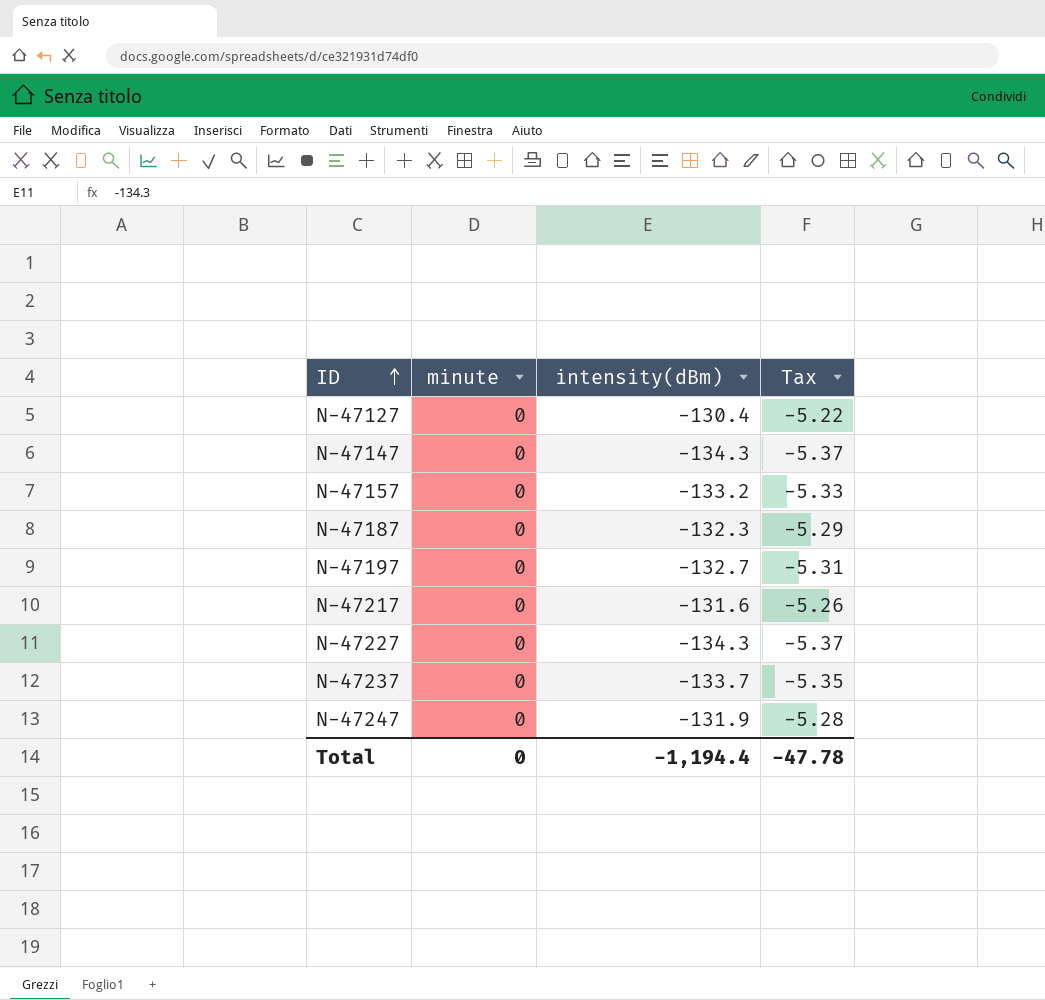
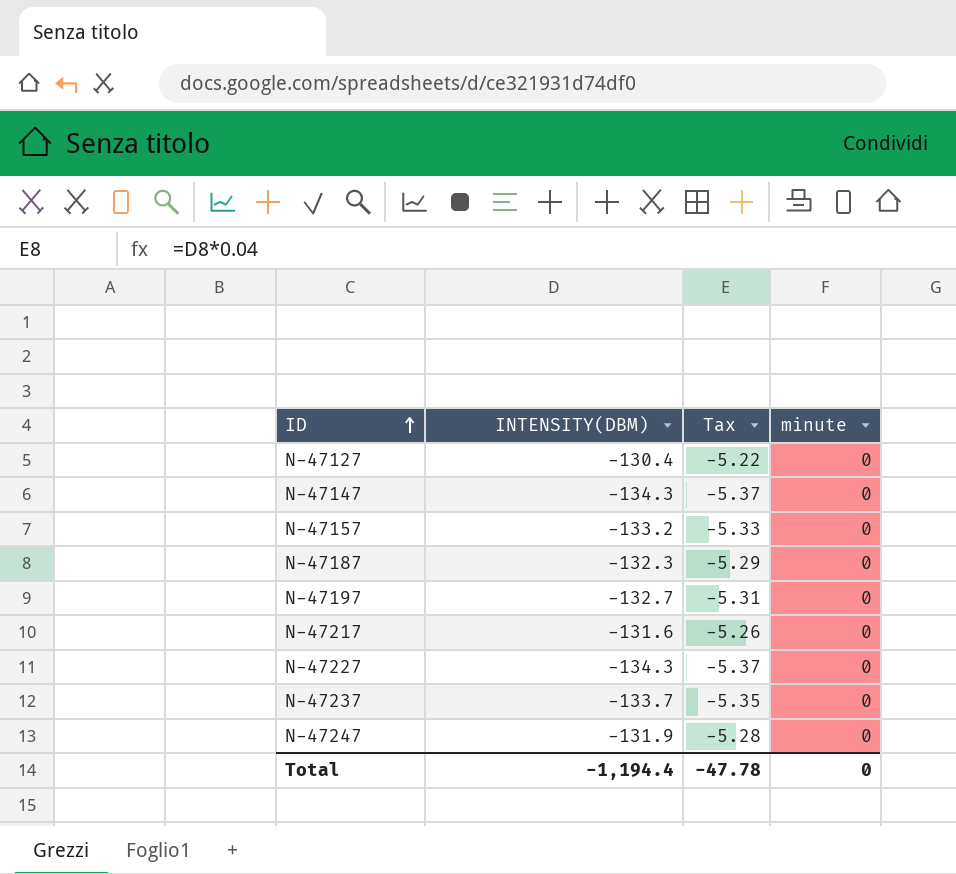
column name: intensity(dBm) -> INTENSITY(DBM)
column minute | position: 2 -> 4

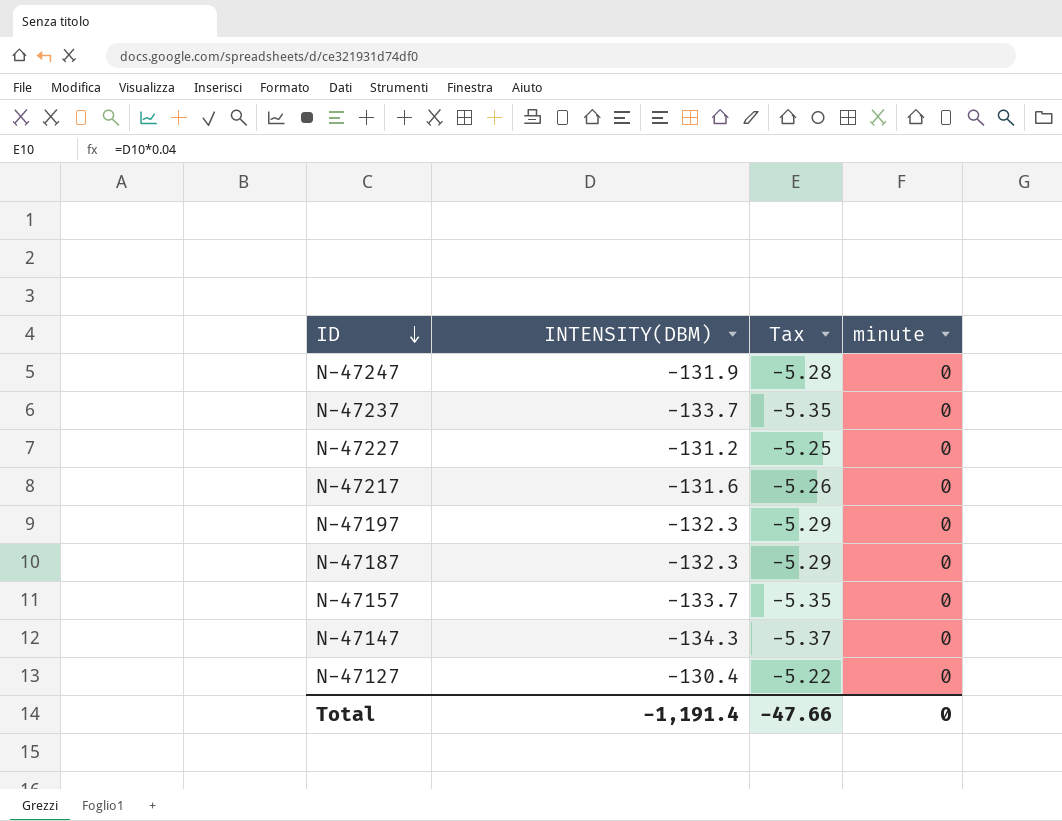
row order: ID ascending -> ID descending
N-47227 | INTENSITY(DBM): -134.3 -> -131.2
N-47227 | Tax: -5.37 -> -5.25
N-47197 | INTENSITY(DBM): -132.7 -> -132.3
N-47197 | Tax: -5.31 -> -5.29
N-47157 | INTENSITY(DBM): -133.2 -> -133.7
N-47157 | Tax: -5.33 -> -5.35
Total | INTENSITY(DBM): -1,194.4 -> -1,191.4
Total | Tax: -47.78 -> -47.66

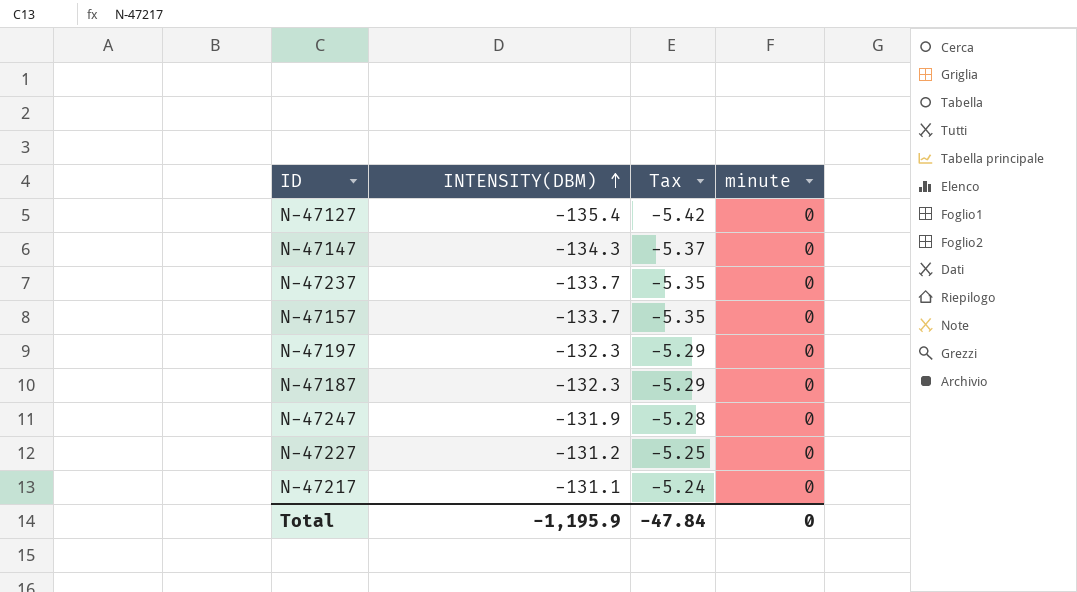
row order: ID descending -> INTENSITY(DBM) ascending
N-47127 | INTENSITY(DBM): -130.4 -> -135.4
N-47127 | Tax: -5.22 -> -5.42
N-47217 | INTENSITY(DBM): -131.6 -> -131.1
N-47217 | Tax: -5.26 -> -5.24
Total | INTENSITY(DBM): -1,191.4 -> -1,195.9
Total | Tax: -47.66 -> -47.84

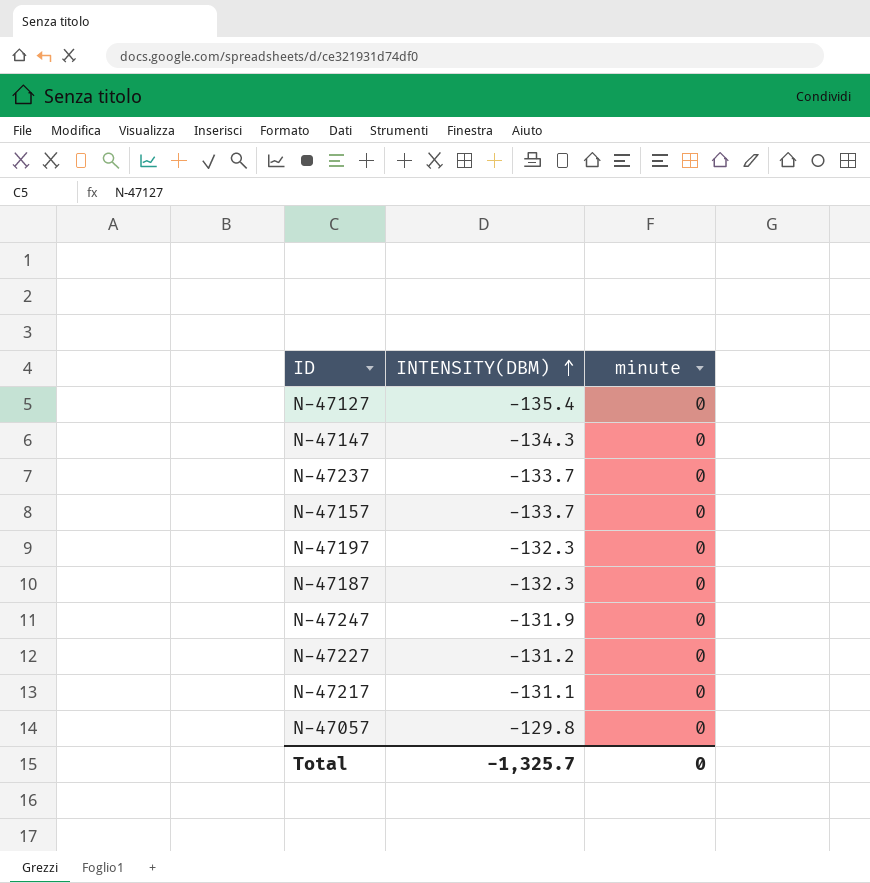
column Tax | formula: [INTENSITY(DBM)] * 0.04 -> none
row N-47057: none -> -129.8 | 0
Total | INTENSITY(DBM): -1,195.9 -> -1,325.7

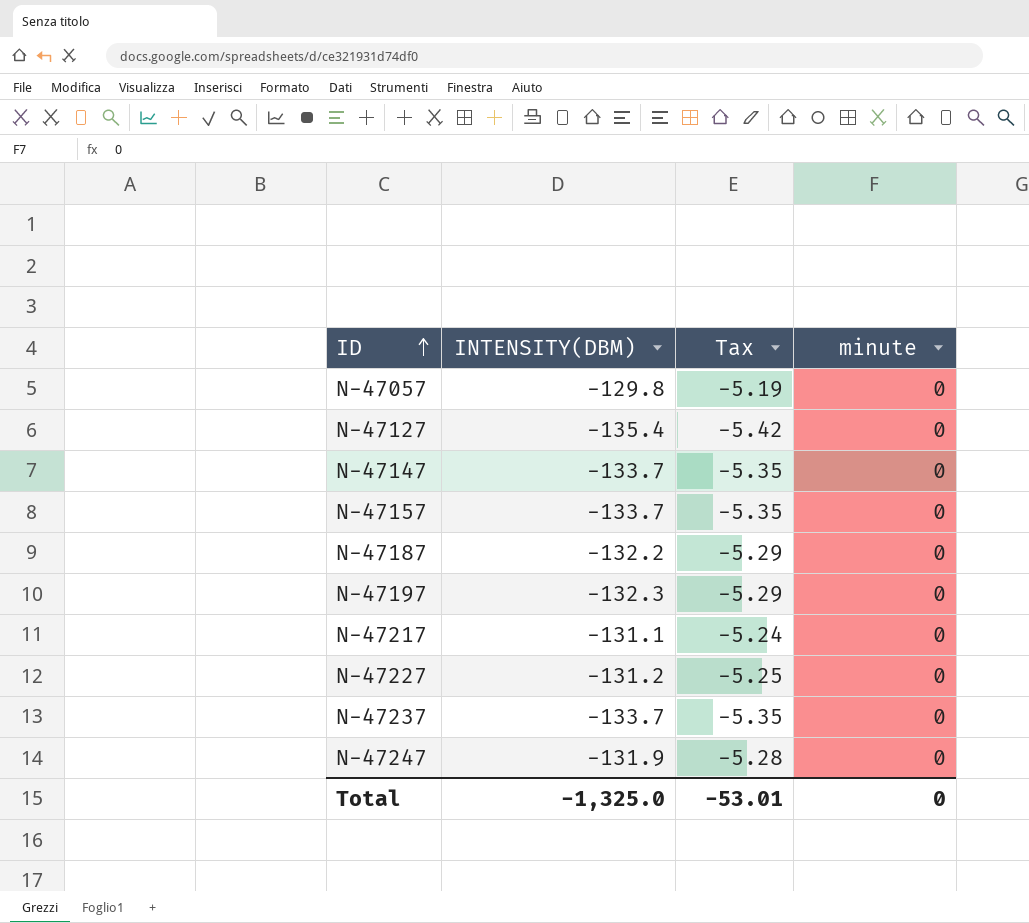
row order: INTENSITY(DBM) ascending -> ID ascending
column Tax | formula: none -> [INTENSITY(DBM)] * 0.04
N-47147 | INTENSITY(DBM): -134.3 -> -133.7
N-47187 | INTENSITY(DBM): -132.3 -> -132.2
Total | INTENSITY(DBM): -1,325.7 -> -1,325.0

